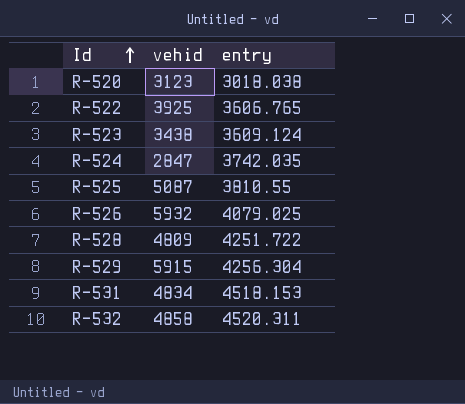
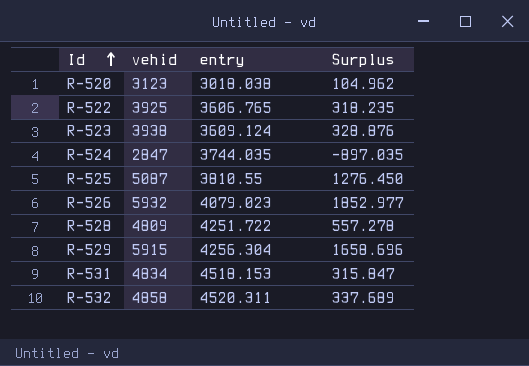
column Surplus | formula: none -> [vehid] - [entry]
R-523 | vehid: 3438 -> 3938
R-524 | entry: 3742.035 -> 3744.035
R-526 | entry: 4079.025 -> 4079.023

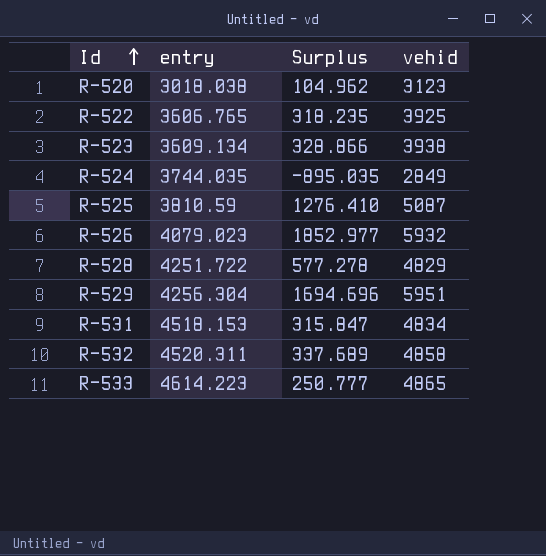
column vehid | position: 2 -> 4
R-523 | entry: 3609.124 -> 3609.134
R-523 | Surplus: 328.876 -> 328.866
R-524 | Surplus: -897.035 -> -895.035
R-524 | vehid: 2847 -> 2849
R-525 | entry: 3810.55 -> 3810.59
R-525 | Surplus: 1276.450 -> 1276.410
R-528 | Surplus: 557.278 -> 577.278
R-528 | vehid: 4809 -> 4829
R-529 | Surplus: 1658.696 -> 1694.696
R-529 | vehid: 5915 -> 5951
row R-533: none -> 4614.223 | 250.777 | 4865

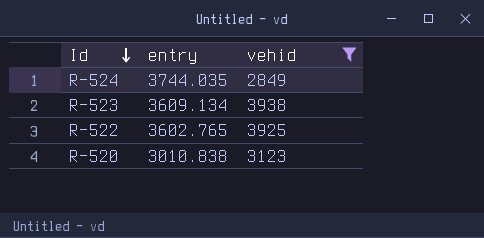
filter: none -> vehid <= 3938
row order: Id ascending -> Id descending
column Surplus | formula: [vehid] - [entry] -> none
R-522 | entry: 3606.765 -> 3602.765
R-520 | entry: 3018.038 -> 3010.838

